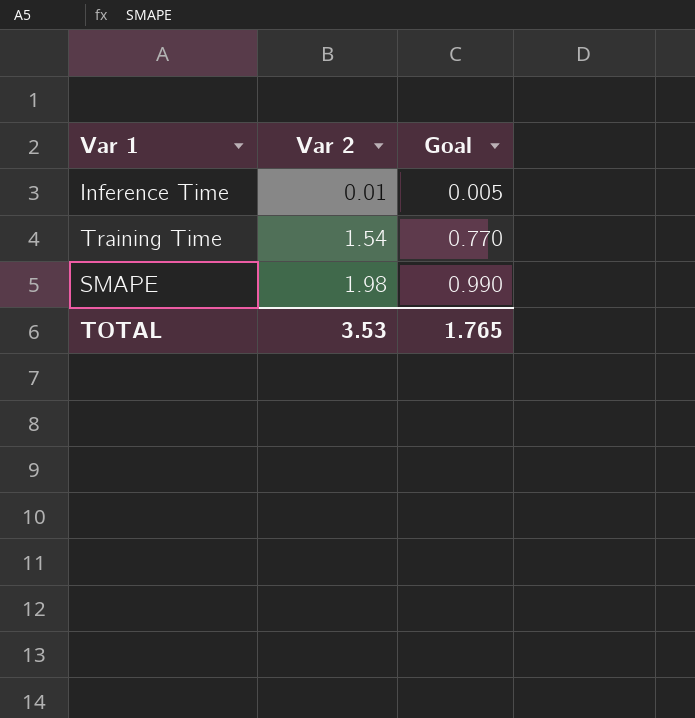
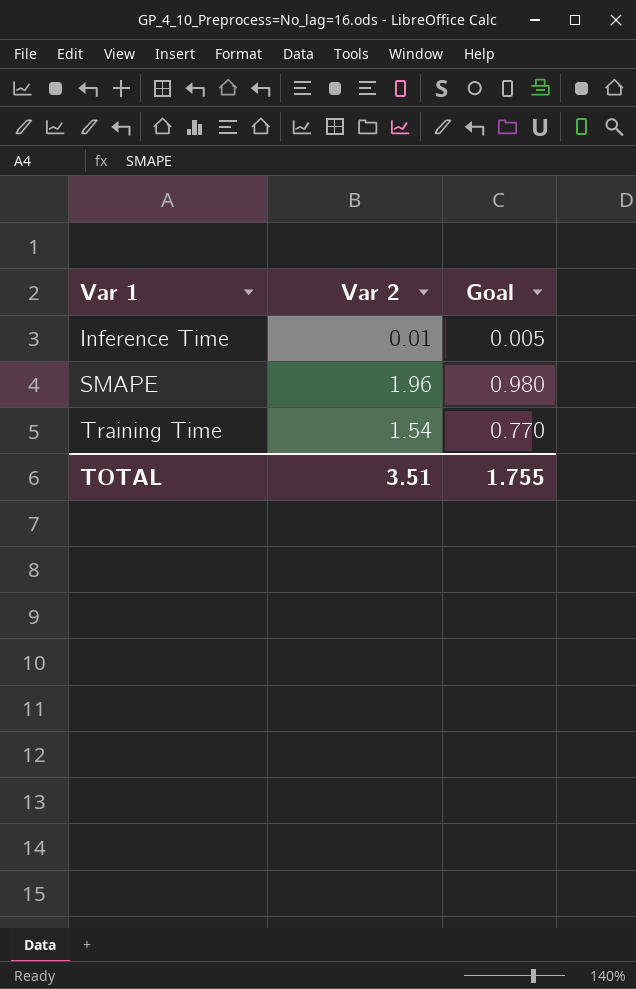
row order: Var 2 ascending -> Var 1 ascending
SMAPE | Var 2: 1.98 -> 1.96
SMAPE | Goal: 0.990 -> 0.980
TOTAL | Var 2: 3.53 -> 3.51
TOTAL | Goal: 1.765 -> 1.755

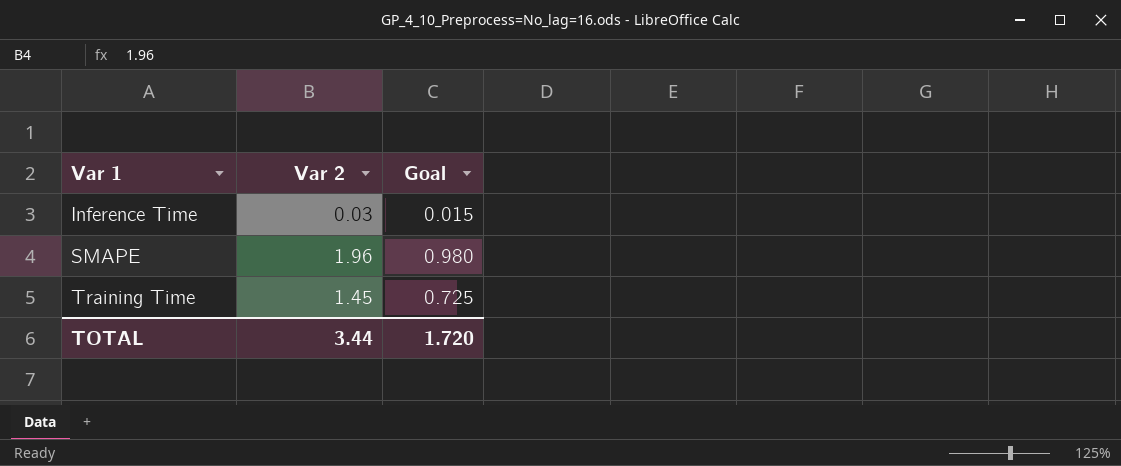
Inference Time | Var 2: 0.01 -> 0.03
Inference Time | Goal: 0.005 -> 0.015
Training Time | Var 2: 1.54 -> 1.45
Training Time | Goal: 0.770 -> 0.725
TOTAL | Var 2: 3.51 -> 3.44
TOTAL | Goal: 1.755 -> 1.720

